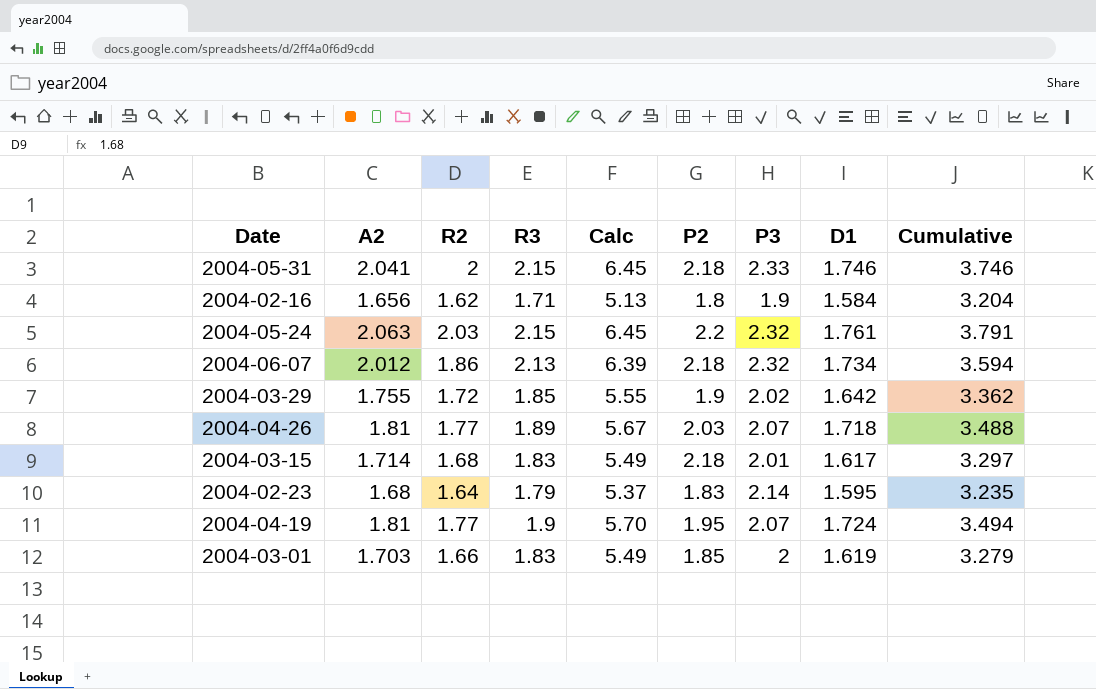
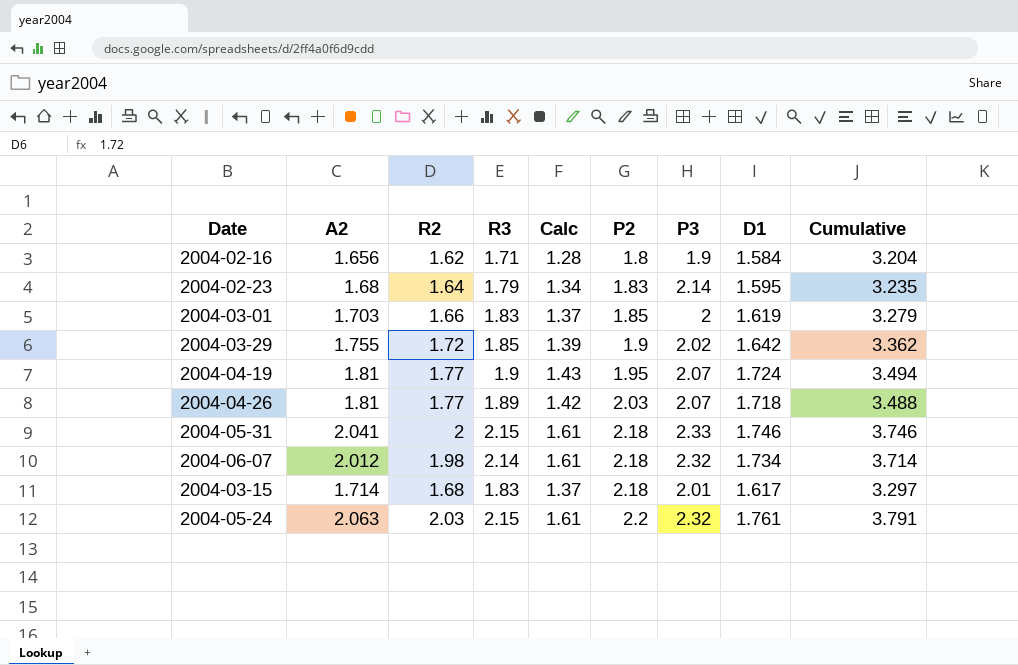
row order: none -> P2 ascending
column Calc | formula: [R3] * 3 -> [R3] * 0.75
2004-06-07 | R2: 1.86 -> 1.98
2004-06-07 | R3: 2.13 -> 2.14
2004-06-07 | Cumulative: 3.594 -> 3.714

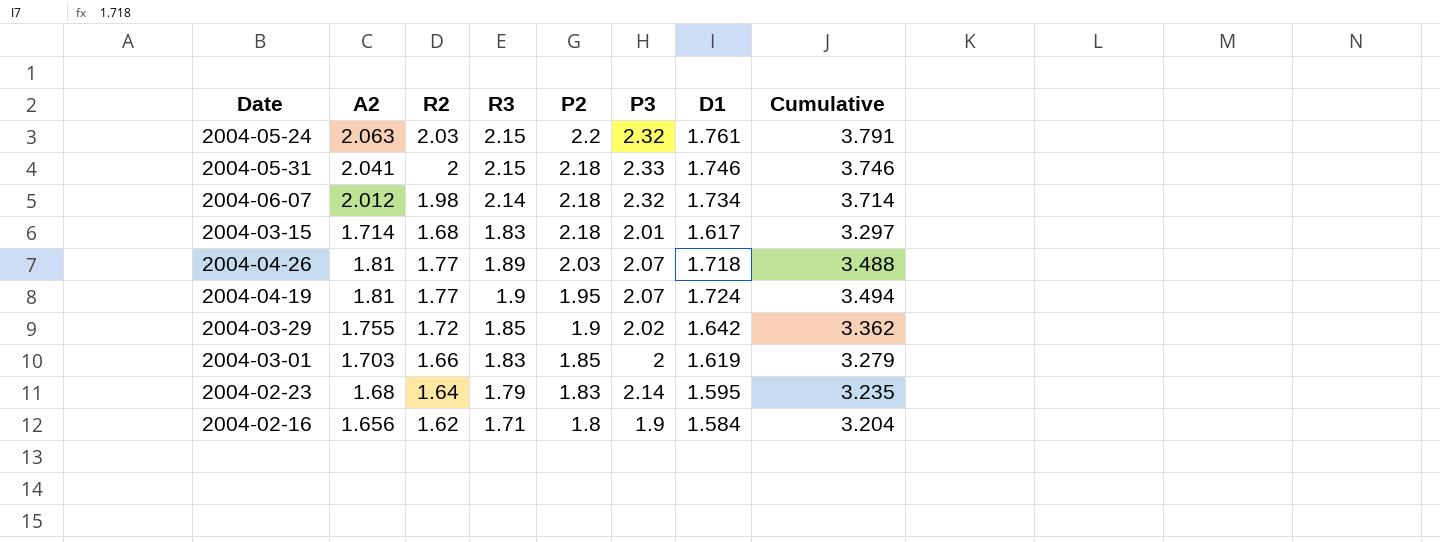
row order: P2 ascending -> P2 descending
column Calc | formula: [R3] * 0.75 -> none

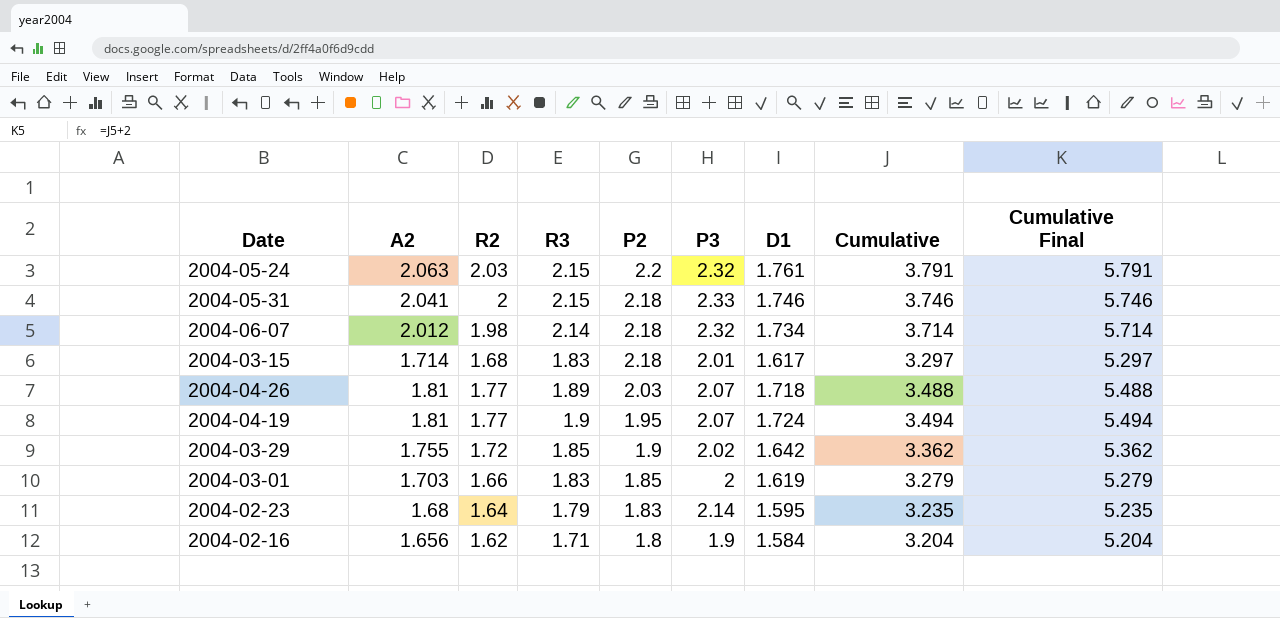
column Cumulative Final | formula: none -> [Cumulative] + 2

